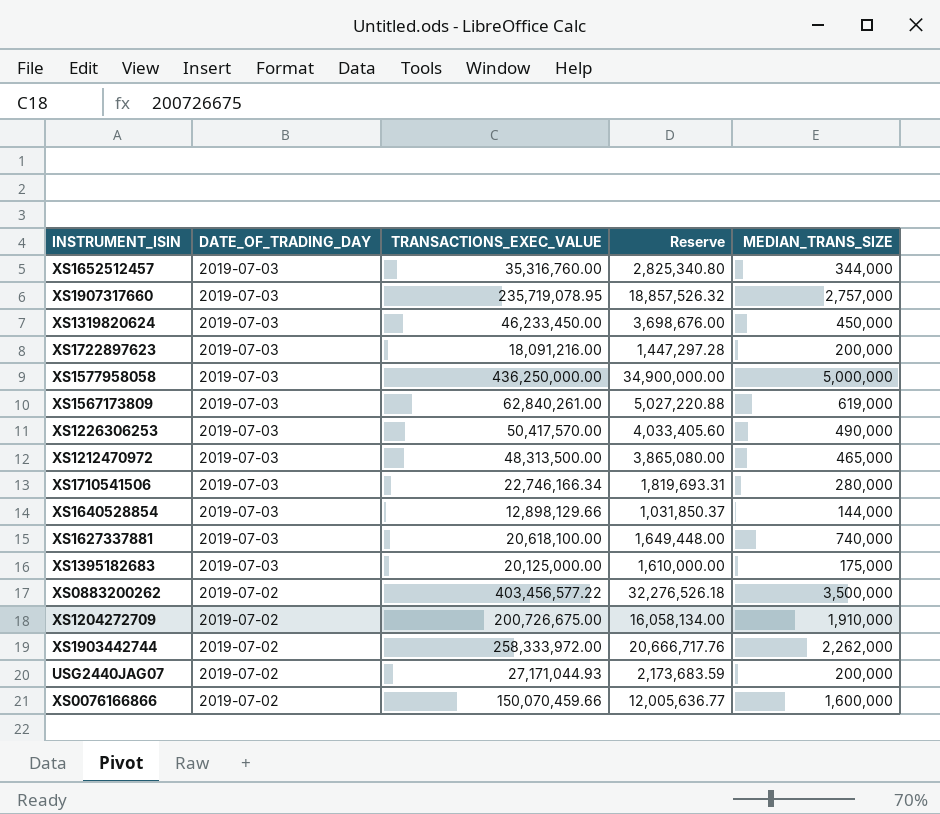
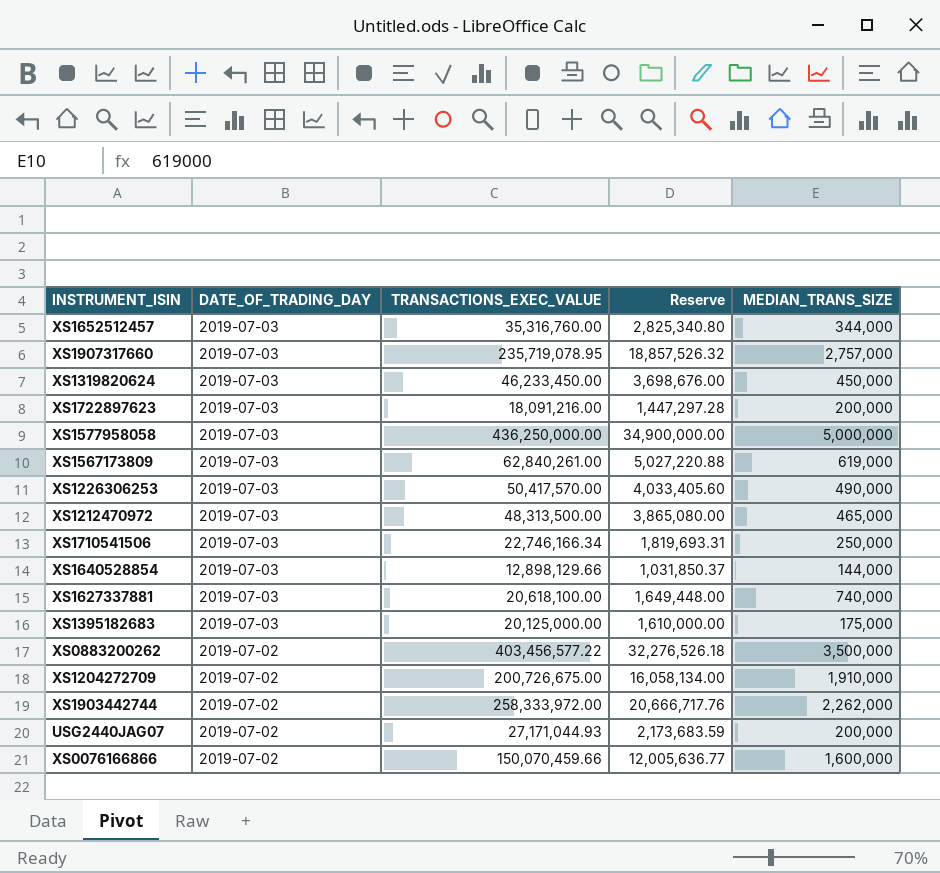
XS1710541506 | MEDIAN_TRANS_SIZE: 280,000 -> 250,000

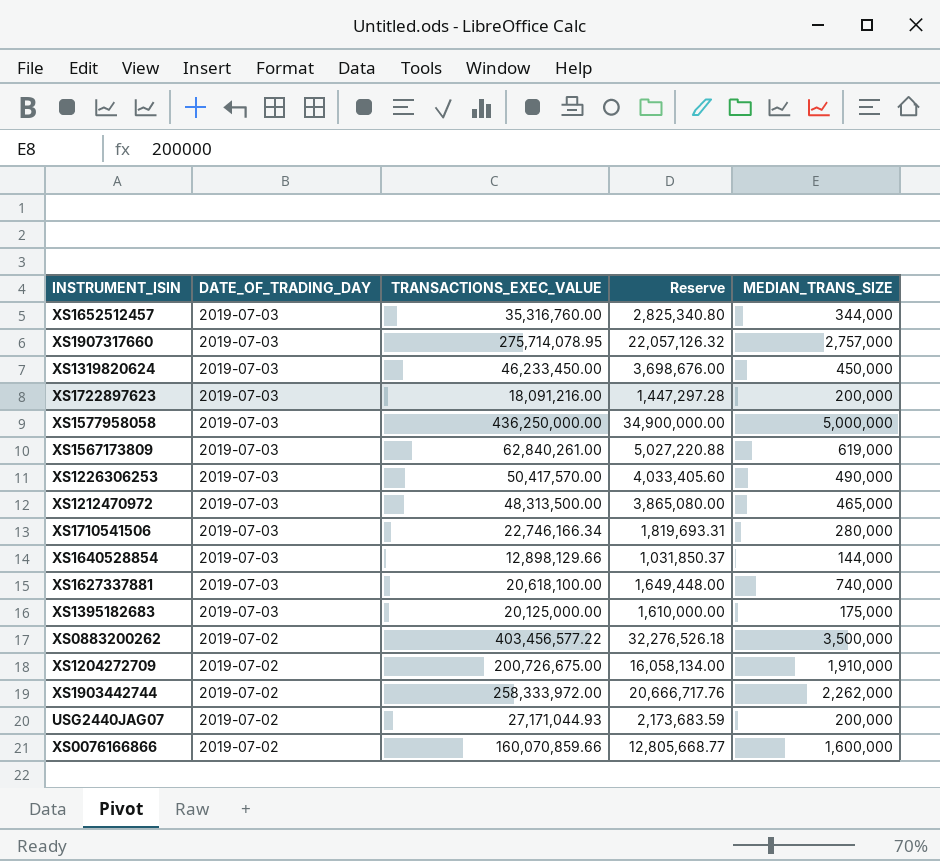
XS1907317660 | TRANSACTIONS_EXEC_VALUE: 235,719,078.95 -> 275,714,078.95
XS1907317660 | Reserve: 18,857,526.32 -> 22,057,126.32
XS1710541506 | MEDIAN_TRANS_SIZE: 250,000 -> 280,000
XS0076166866 | TRANSACTIONS_EXEC_VALUE: 150,070,459.66 -> 160,070,859.66
XS0076166866 | Reserve: 12,005,636.77 -> 12,805,668.77

